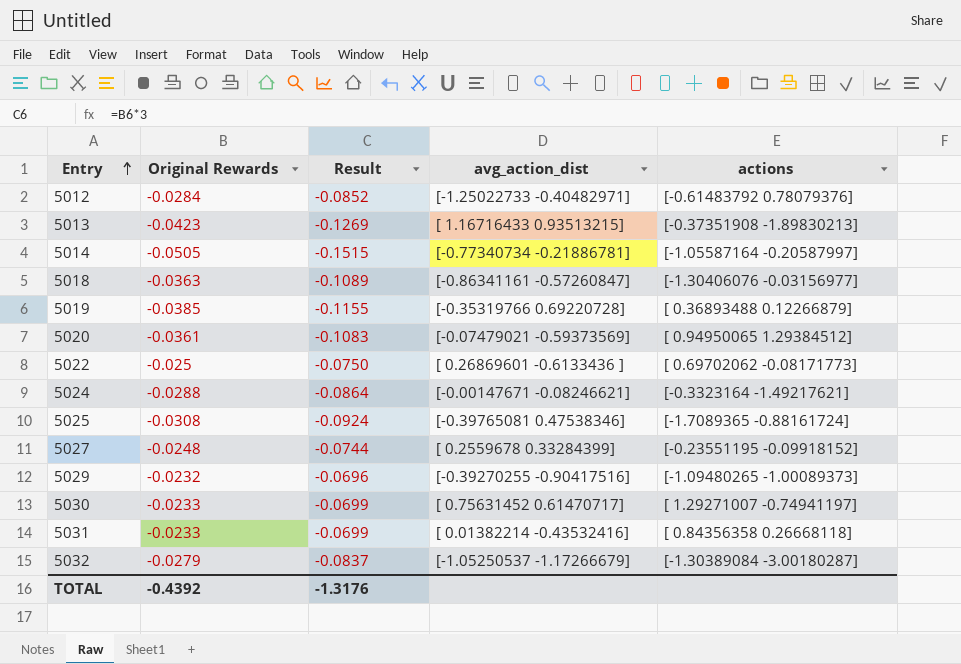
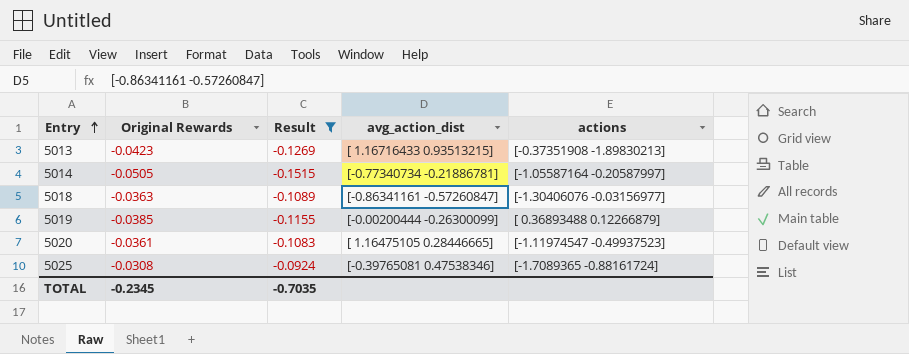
filter: none -> Result <= -0.0924
5019 | avg_action_dist: [-0.35319766 0.69220728] -> [-0.00200444 -0.26300099]
5020 | avg_action_dist: [-0.07479021 -0.59373569] -> [ 1.16475105 0.28446665]
5020 | actions: [ 0.94950065 1.29384512] -> [-1.11974547 -0.49937523]
TOTAL | Original Rewards: -0.4392 -> -0.2345
TOTAL | Result: -1.3176 -> -0.7035

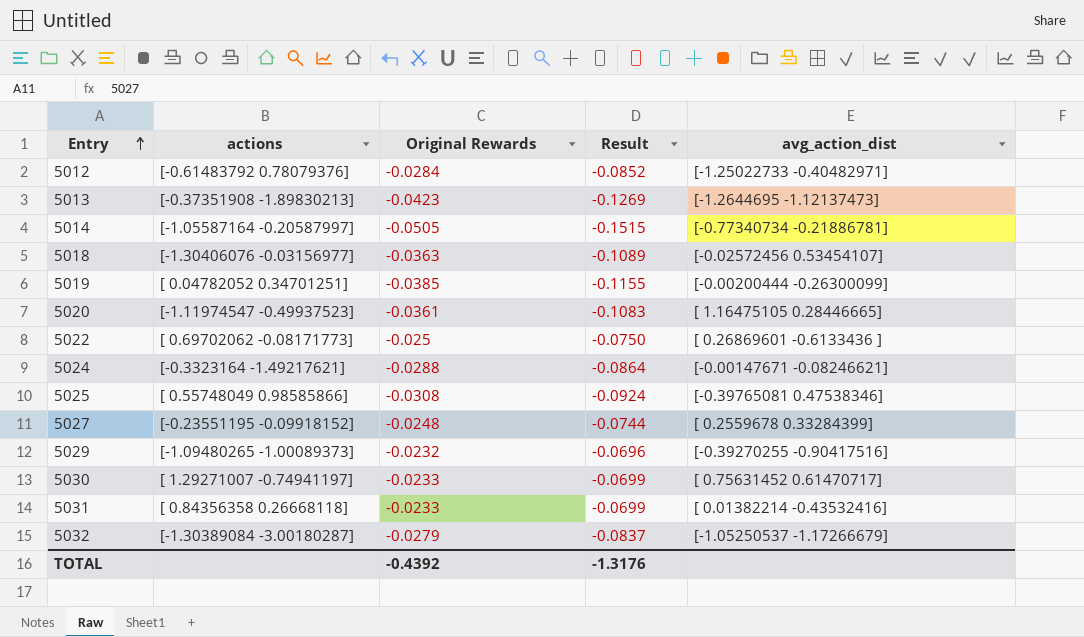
filter: Result <= -0.0924 -> none
column actions | position: 5 -> 2
5013 | avg_action_dist: [ 1.16716433 0.93513215] -> [-1.2644695 -1.12137473]
5018 | avg_action_dist: [-0.86341161 -0.57260847] -> [-0.02572456 0.53454107]
5019 | actions: [ 0.36893488 0.12266879] -> [ 0.04782052 0.34701251]
5025 | actions: [-1.7089365 -0.88161724] -> [ 0.55748049 0.98585866]
TOTAL | Original Rewards: -0.2345 -> -0.4392
TOTAL | Result: -0.7035 -> -1.3176

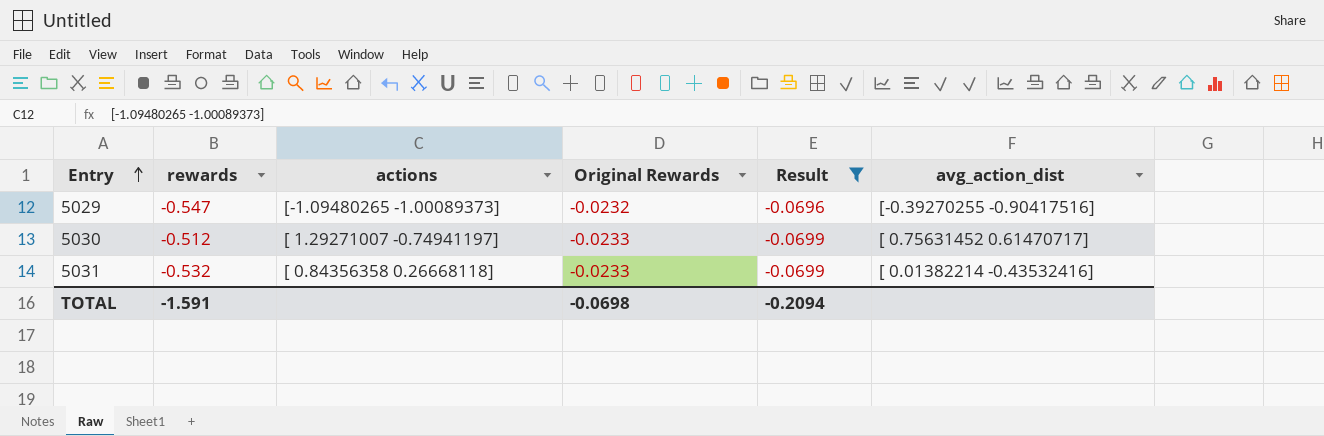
filter: none -> Result >= -0.0699
column rewards | position: none -> 2
TOTAL | Original Rewards: -0.4392 -> -0.0698
TOTAL | Result: -1.3176 -> -0.2094

